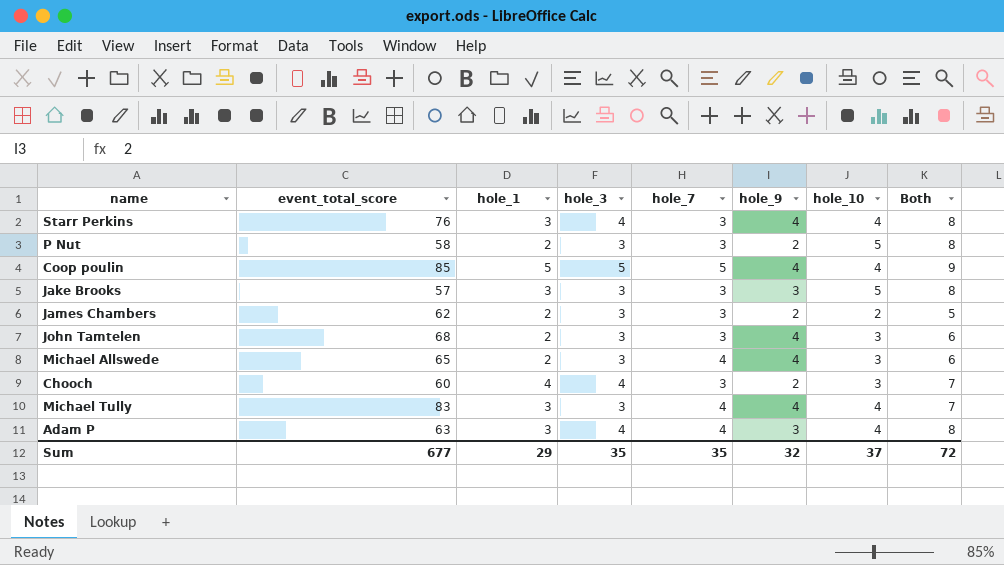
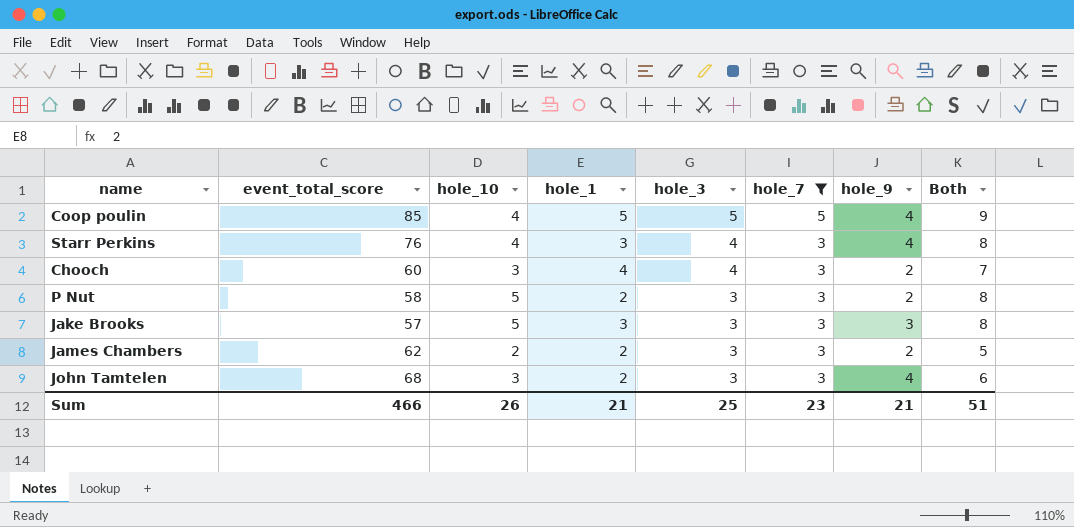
filter: none -> hole_7 != 4
row order: none -> hole_3 descending
column hole_10 | position: 7 -> 3
Sum | event_total_score: 677 -> 466
Sum | hole_10: 37 -> 26
Sum | hole_1: 29 -> 21
Sum | hole_3: 35 -> 25
Sum | hole_7: 35 -> 23
Sum | hole_9: 32 -> 21
Sum | Both: 72 -> 51

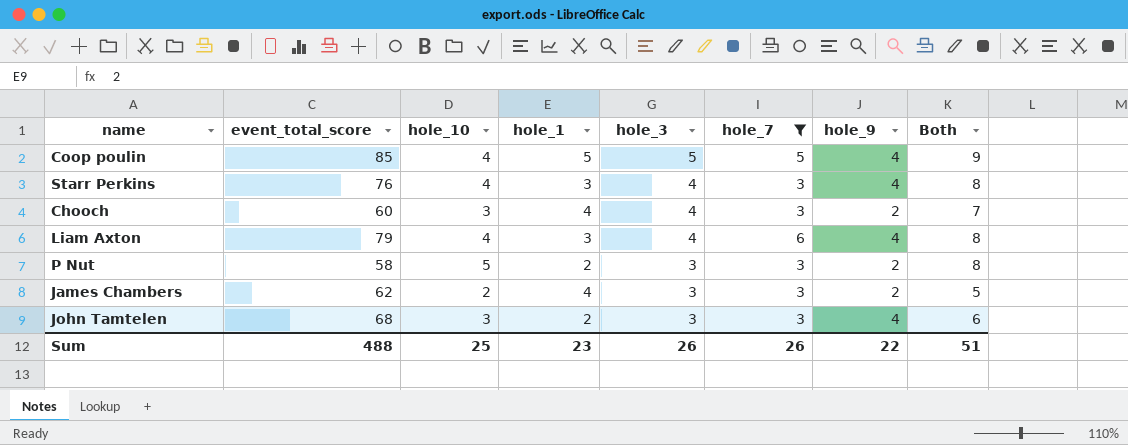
row Jake Brooks: 57 | 5 | 3 | 3 | 3 | 3 | 8 -> none
row Liam Axton: none -> 79 | 4 | 3 | 4 | 6 | 4 | 8
James Chambers | hole_1: 2 -> 4
Sum | event_total_score: 466 -> 488
Sum | hole_10: 26 -> 25
Sum | hole_1: 21 -> 23
Sum | hole_3: 25 -> 26
Sum | hole_7: 23 -> 26
Sum | hole_9: 21 -> 22

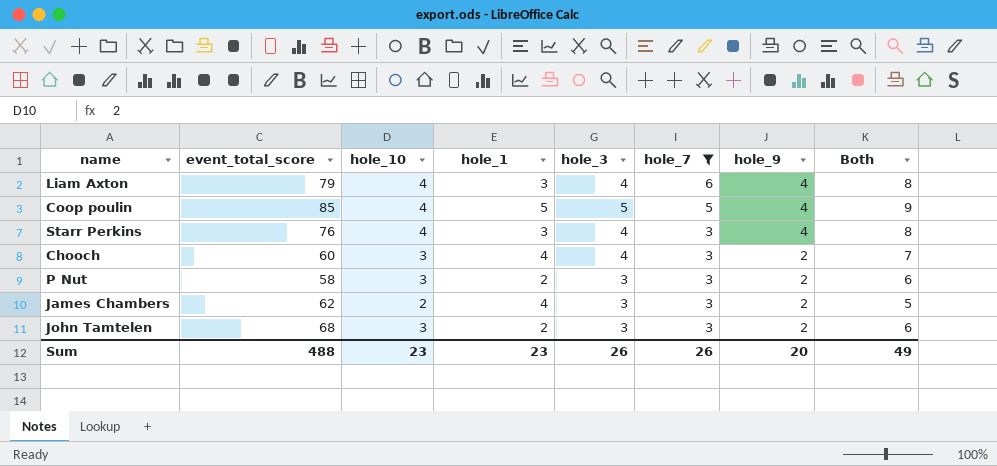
row order: hole_3 descending -> hole_7 descending
P Nut | hole_10: 5 -> 3
P Nut | Both: 8 -> 6
John Tamtelen | hole_9: 4 -> 2
Sum | hole_10: 25 -> 23
Sum | hole_9: 22 -> 20
Sum | Both: 51 -> 49

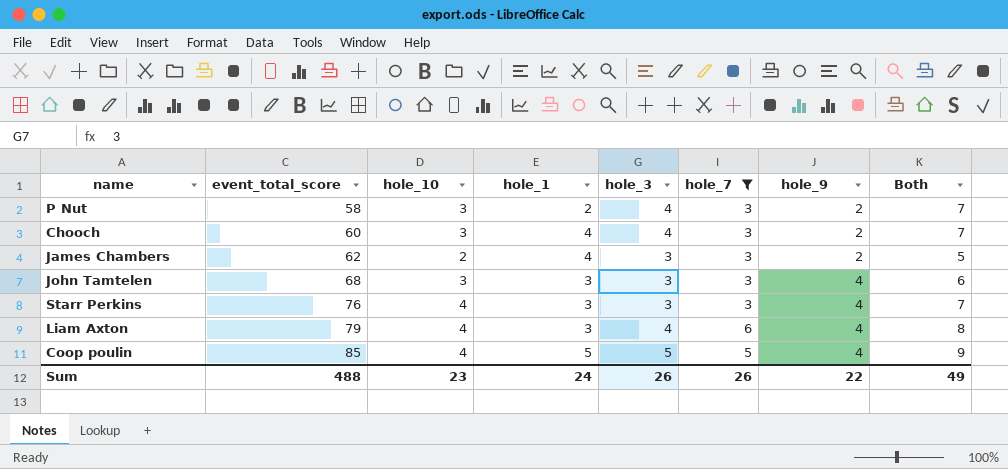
row order: hole_7 descending -> event_total_score ascending
P Nut | hole_3: 3 -> 4
P Nut | Both: 6 -> 7
John Tamtelen | hole_1: 2 -> 3
John Tamtelen | hole_9: 2 -> 4
Starr Perkins | hole_3: 4 -> 3
Starr Perkins | Both: 8 -> 7
Sum | hole_1: 23 -> 24
Sum | hole_9: 20 -> 22

